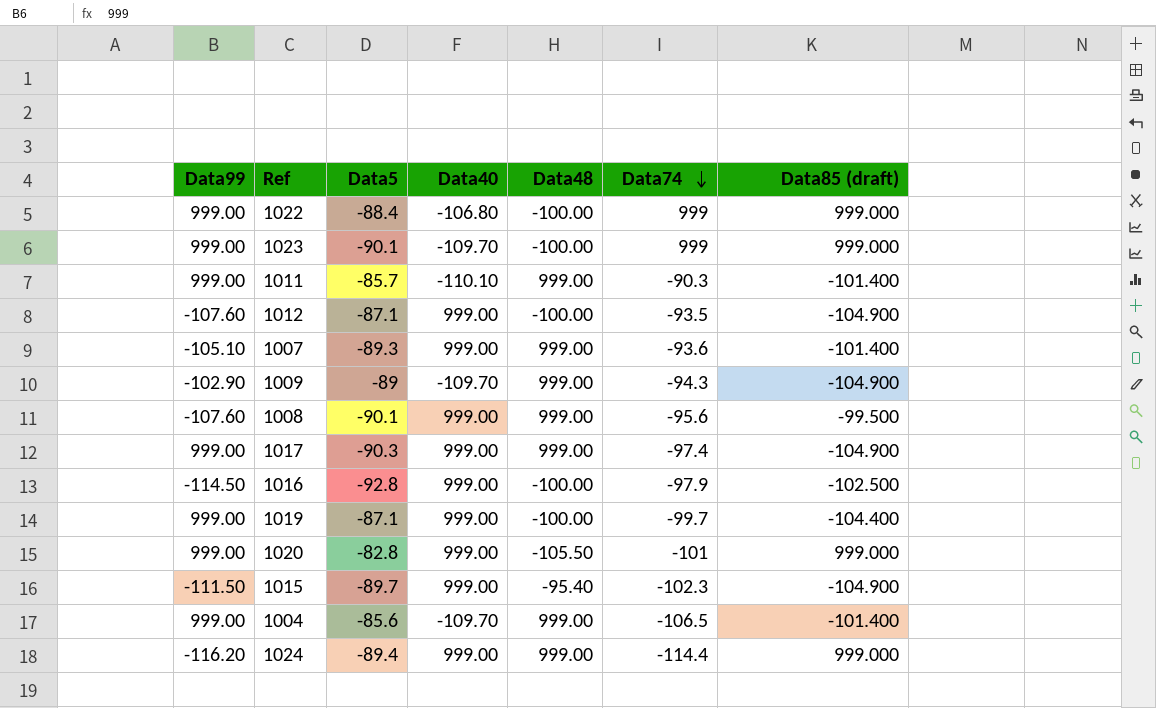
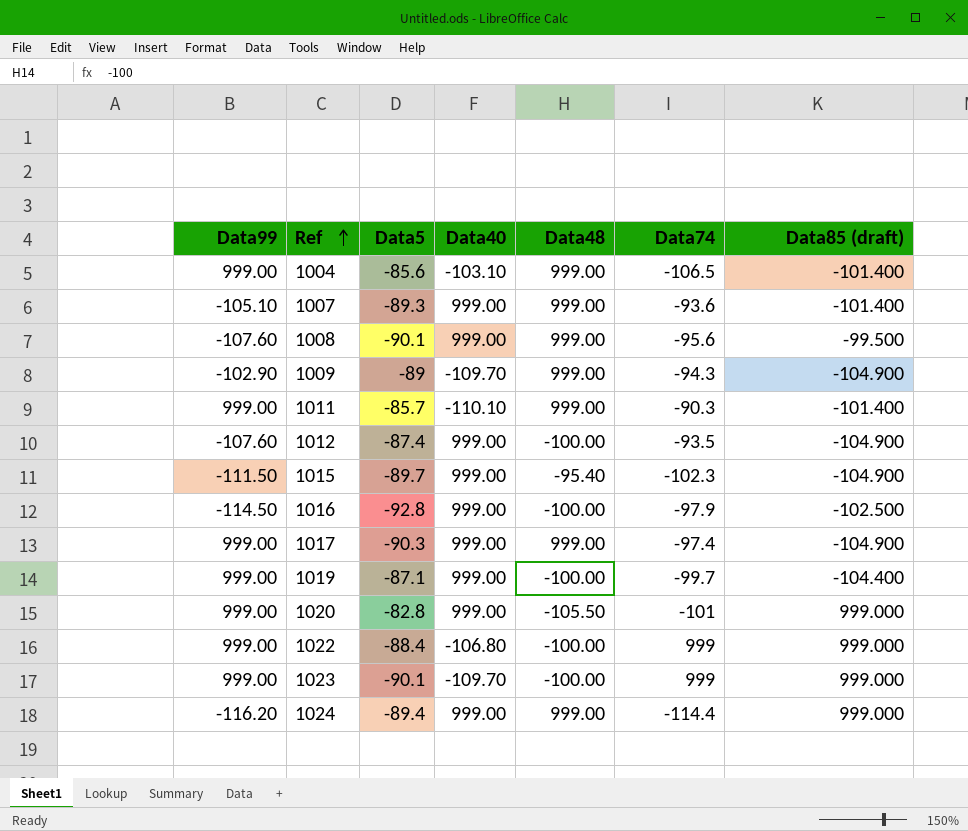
row order: Data74 descending -> Ref ascending
1004 | Data40: -109.70 -> -103.10
1012 | Data5: -87.1 -> -87.4

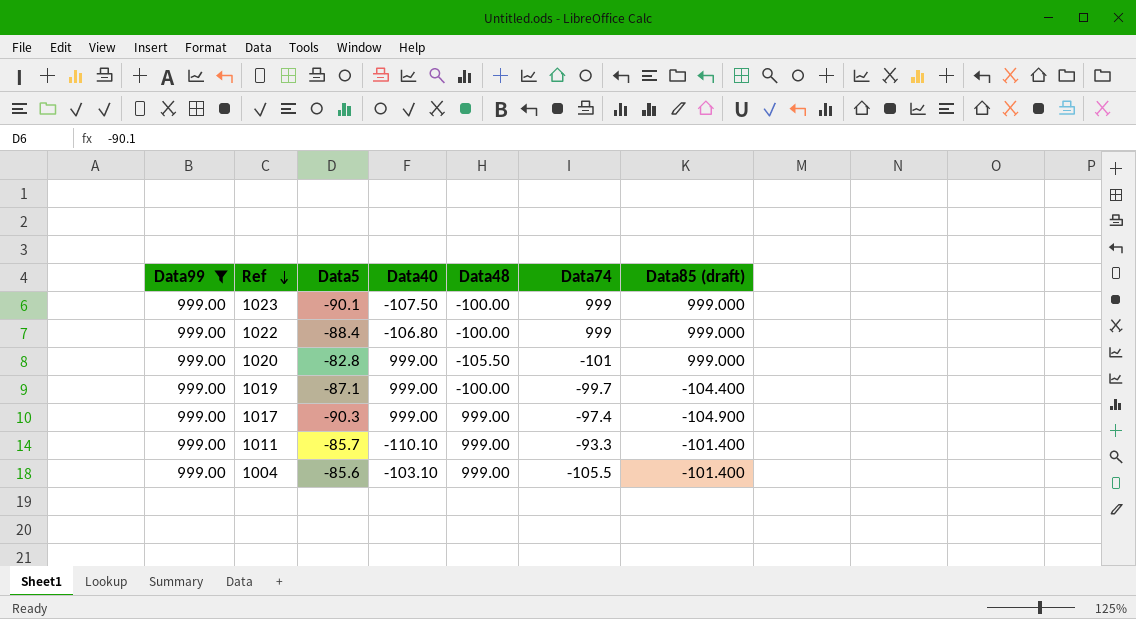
filter: none -> Data99 = 999.00
row order: Ref ascending -> Ref descending
1023 | Data40: -109.70 -> -107.50
1011 | Data74: -90.3 -> -93.3
1004 | Data74: -106.5 -> -105.5

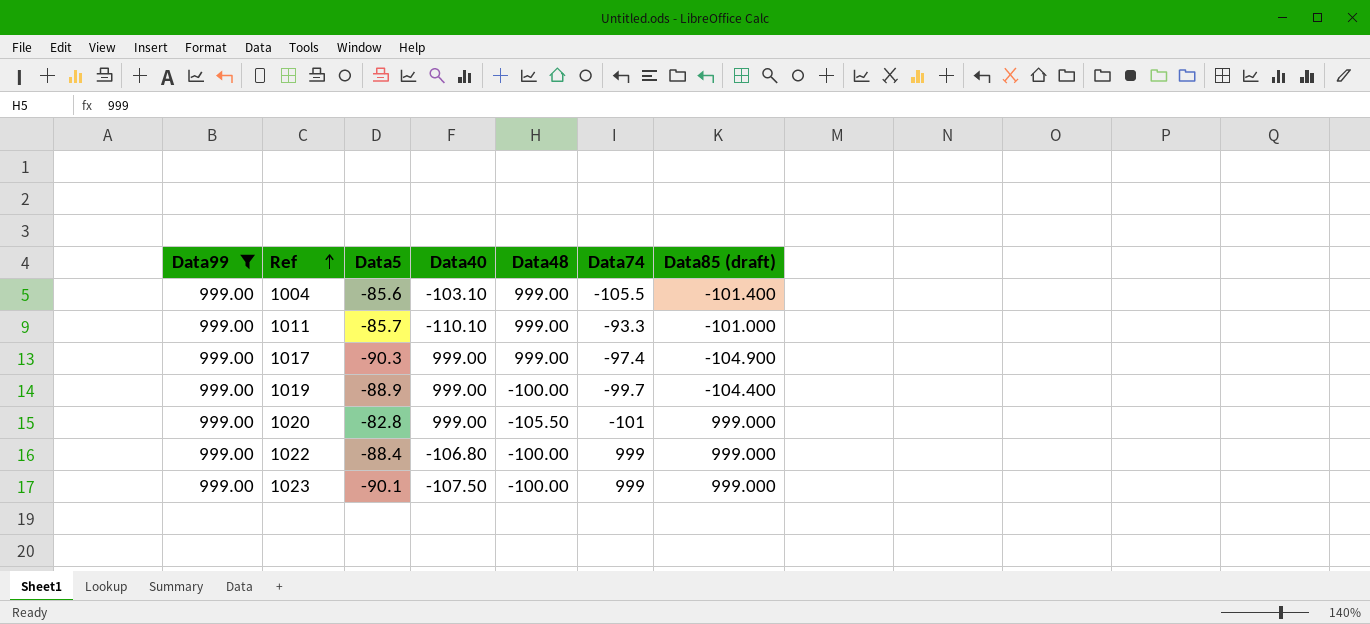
row order: Ref descending -> Ref ascending
1011 | Data85 (draft): -101.400 -> -101.000
1019 | Data5: -87.1 -> -88.9

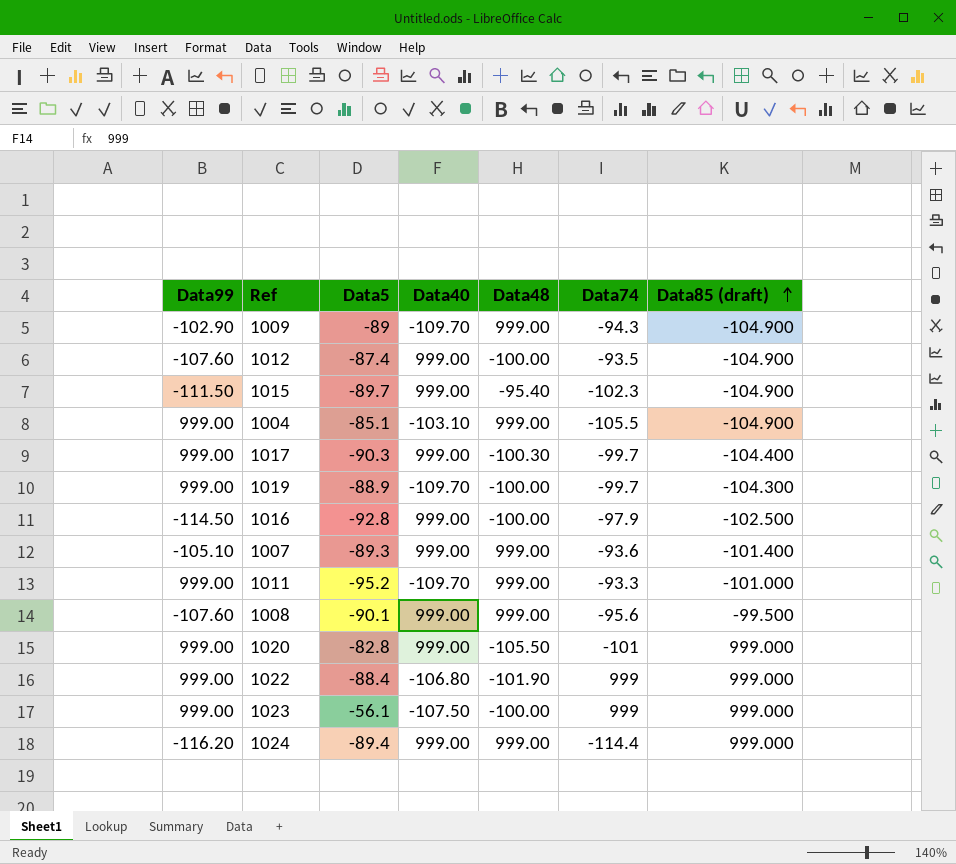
filter: Data99 = 999.00 -> none
row order: Ref ascending -> Data85 (draft) ascending
1004 | Data5: -85.6 -> -85.1
1004 | Data85 (draft): -101.400 -> -104.900
1017 | Data48: 999.00 -> -100.30
1017 | Data74: -97.4 -> -99.7
1017 | Data85 (draft): -104.900 -> -104.400
1019 | Data40: 999.00 -> -109.70
1019 | Data85 (draft): -104.400 -> -104.300
1011 | Data5: -85.7 -> -95.2
1011 | Data40: -110.10 -> -109.70
1022 | Data48: -100.00 -> -101.90
1023 | Data5: -90.1 -> -56.1

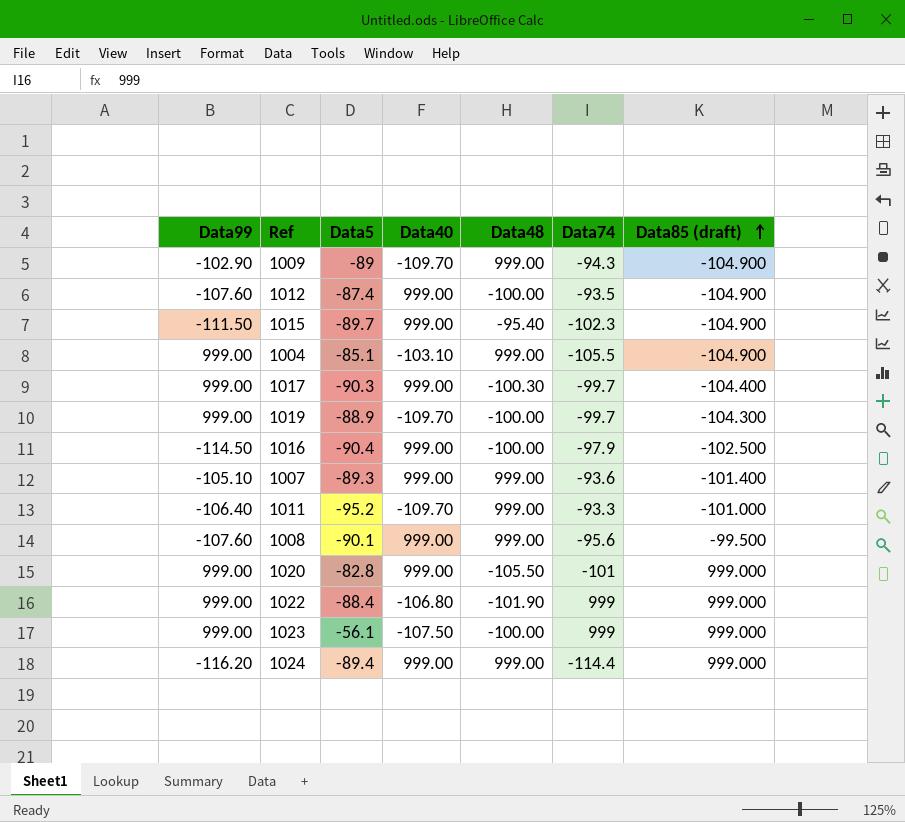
1016 | Data5: -92.8 -> -90.4
1011 | Data99: 999.00 -> -106.40

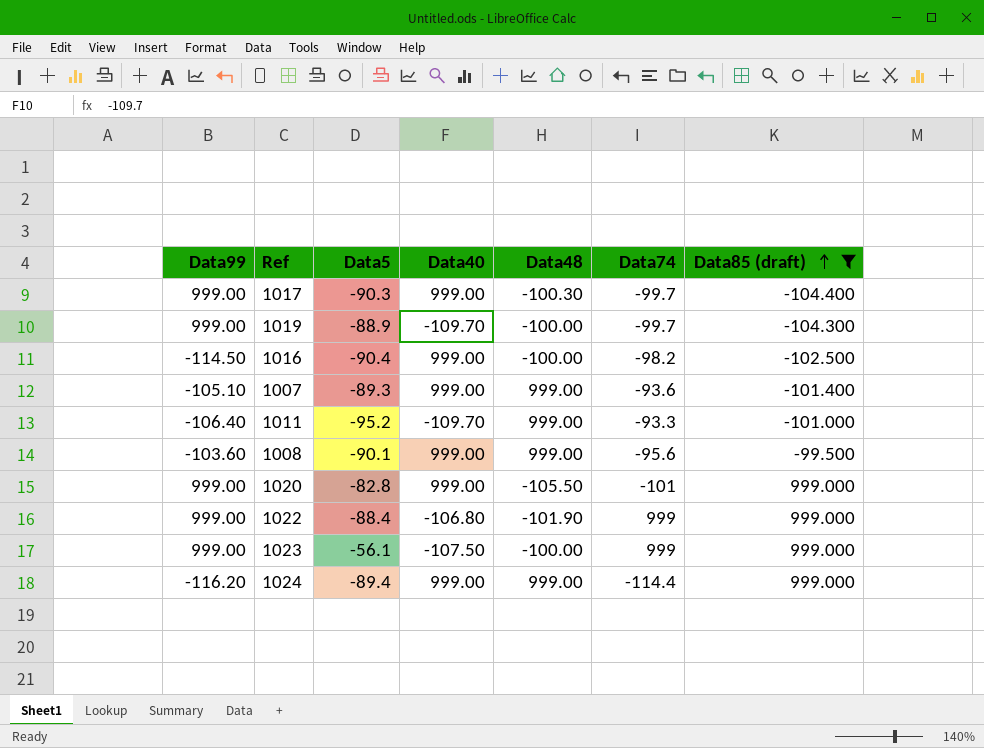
filter: none -> Data85 (draft) != -104.900
1016 | Data74: -97.9 -> -98.2
1008 | Data99: -107.60 -> -103.60

